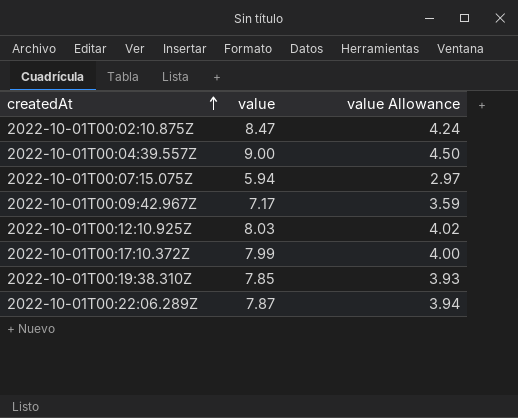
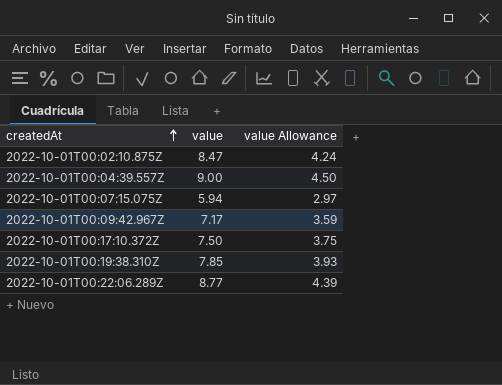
row 2022-10-01T00:12:10.925Z: 8.03 | 4.02 -> none
2022-10-01T00:17:10.372Z | value: 7.99 -> 7.50
2022-10-01T00:17:10.372Z | value Allowance: 4.00 -> 3.75
2022-10-01T00:22:06.289Z | value: 7.87 -> 8.77
2022-10-01T00:22:06.289Z | value Allowance: 3.94 -> 4.39

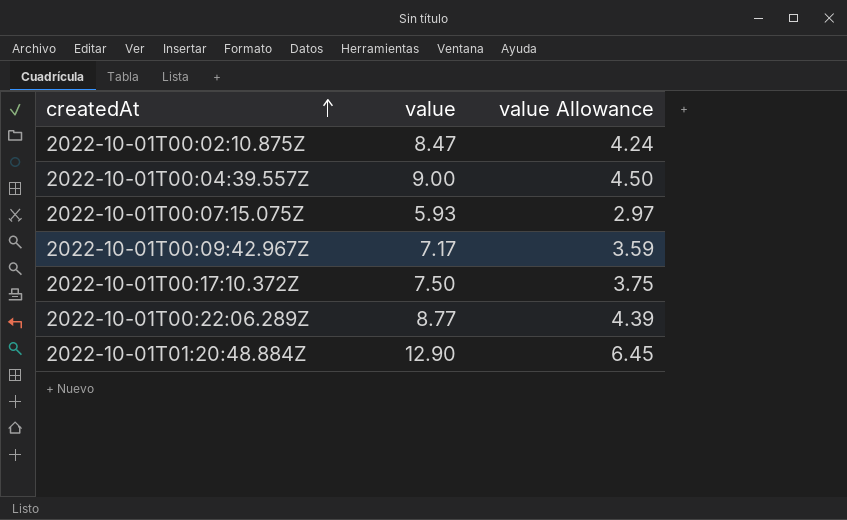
row 2022-10-01T00:19:38.310Z: 7.85 | 3.93 -> none
2022-10-01T00:07:15.075Z | value: 5.94 -> 5.93
row 2022-10-01T01:20:48.884Z: none -> 12.90 | 6.45

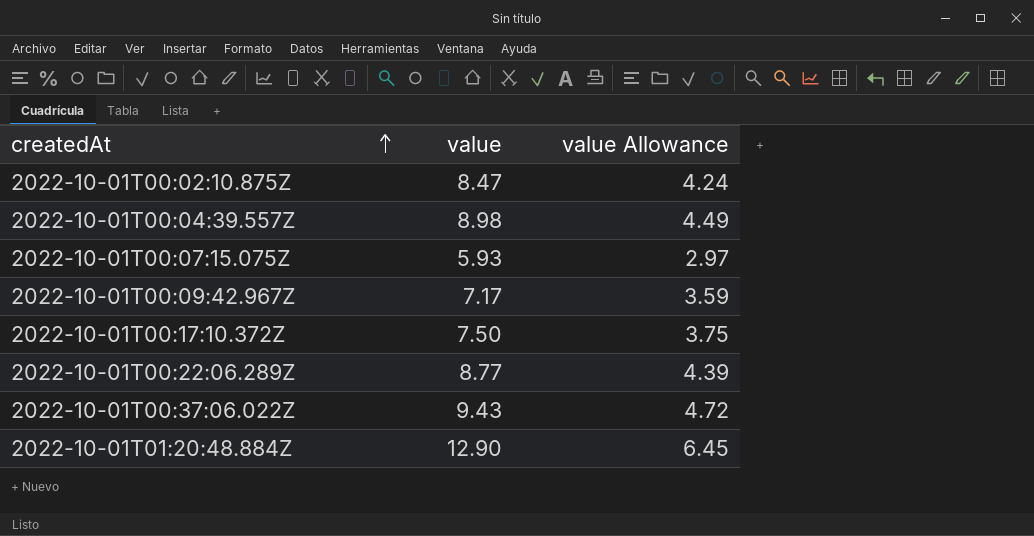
2022-10-01T00:04:39.557Z | value: 9.00 -> 8.98
2022-10-01T00:04:39.557Z | value Allowance: 4.50 -> 4.49
row 2022-10-01T00:37:06.022Z: none -> 9.43 | 4.72

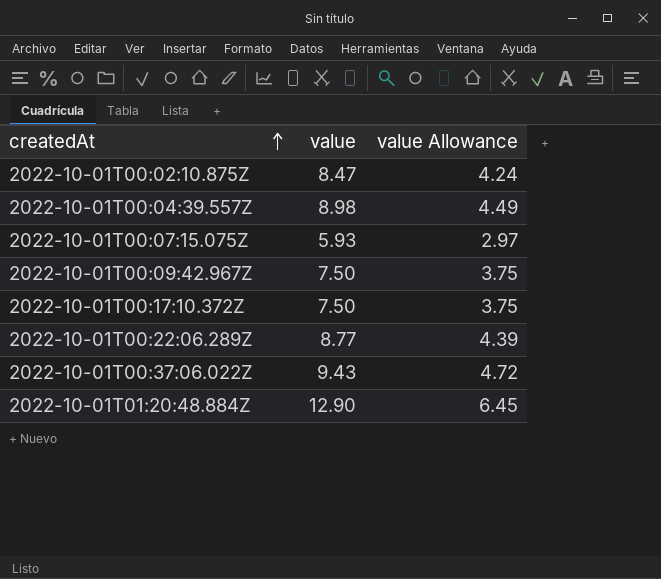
2022-10-01T00:09:42.967Z | value: 7.17 -> 7.50
2022-10-01T00:09:42.967Z | value Allowance: 3.59 -> 3.75

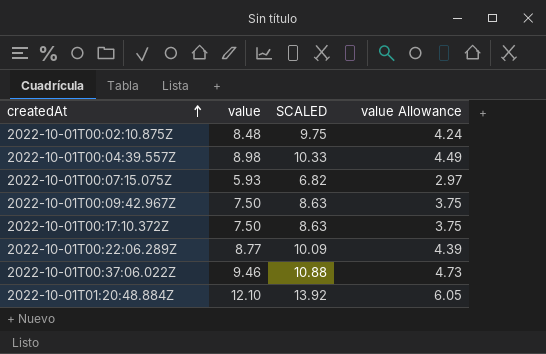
column SCALED | formula: none -> [value] * 1.15
2022-10-01T00:02:10.875Z | value: 8.47 -> 8.48
2022-10-01T00:37:06.022Z | value: 9.43 -> 9.46
2022-10-01T00:37:06.022Z | value Allowance: 4.72 -> 4.73
2022-10-01T01:20:48.884Z | value: 12.90 -> 12.10
2022-10-01T01:20:48.884Z | value Allowance: 6.45 -> 6.05

